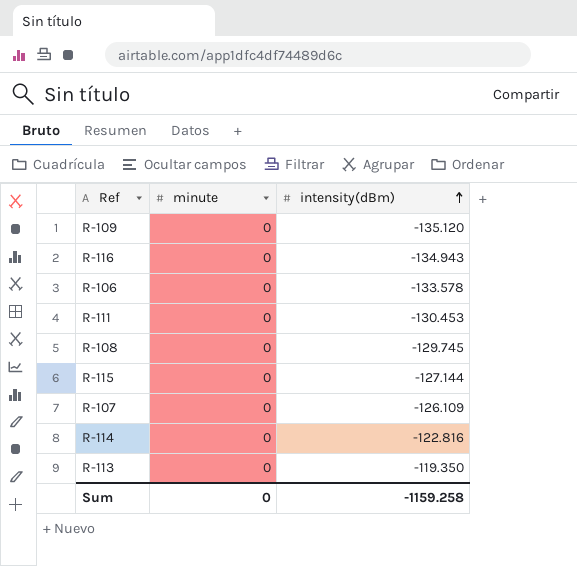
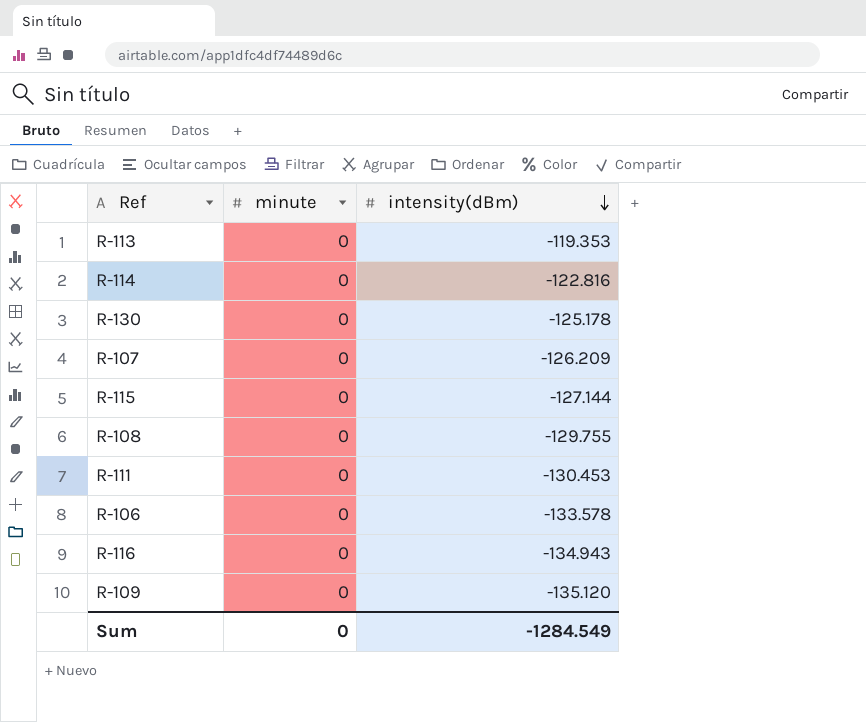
row order: intensity(dBm) ascending -> intensity(dBm) descending
R-113 | intensity(dBm): -119.350 -> -119.353
row R-130: none -> 0 | -125.178
R-107 | intensity(dBm): -126.109 -> -126.209
R-108 | intensity(dBm): -129.745 -> -129.755
Sum | intensity(dBm): -1159.258 -> -1284.549

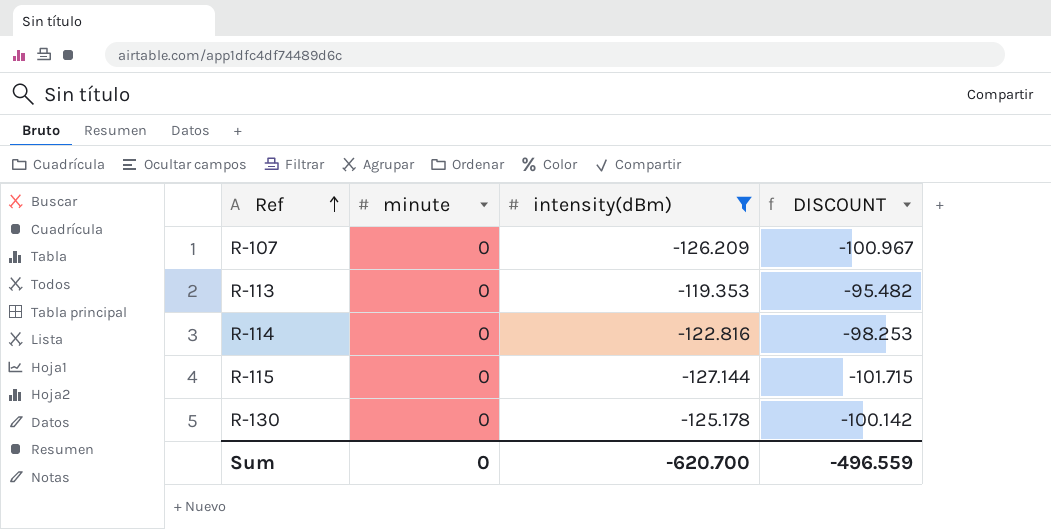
filter: none -> intensity(dBm) >= -127.144
row order: intensity(dBm) descending -> Ref ascending
column DISCOUNT | formula: none -> [intensity(dBm)] * 0.8
Sum | intensity(dBm): -1284.549 -> -620.700

